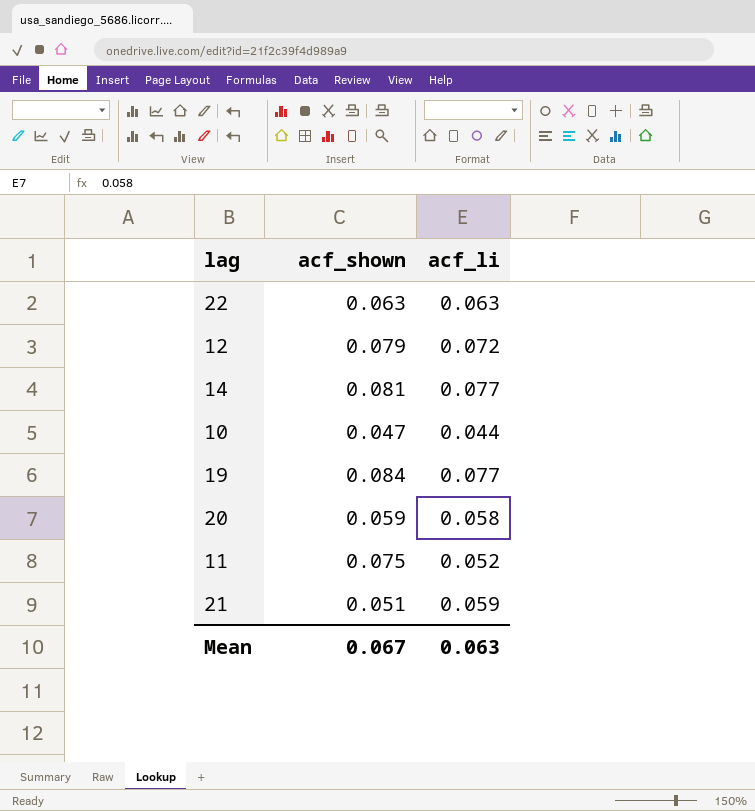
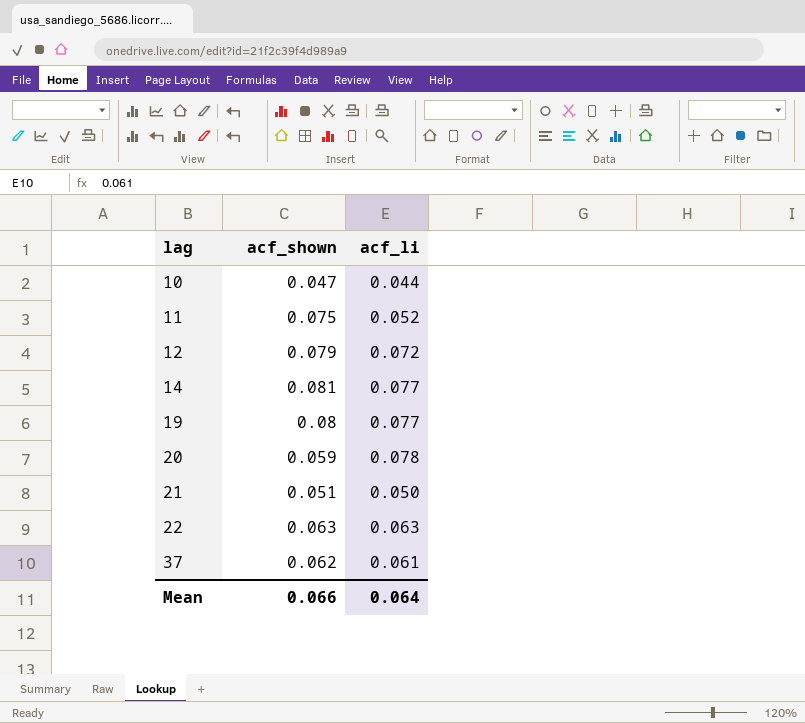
row order: none -> lag ascending
19 | acf_shown: 0.084 -> 0.08
20 | acf_li: 0.058 -> 0.078
21 | acf_li: 0.059 -> 0.050
row 37: none -> 0.062 | 0.061
Mean | acf_shown: 0.067 -> 0.066
Mean | acf_li: 0.063 -> 0.064

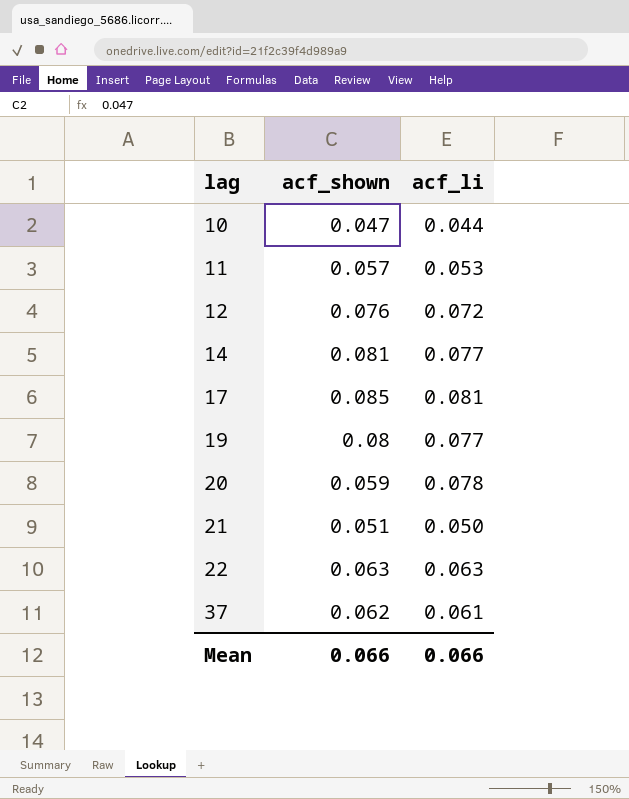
11 | acf_shown: 0.075 -> 0.057
11 | acf_li: 0.052 -> 0.053
12 | acf_shown: 0.079 -> 0.076
row 17: none -> 0.085 | 0.081
Mean | acf_li: 0.064 -> 0.066

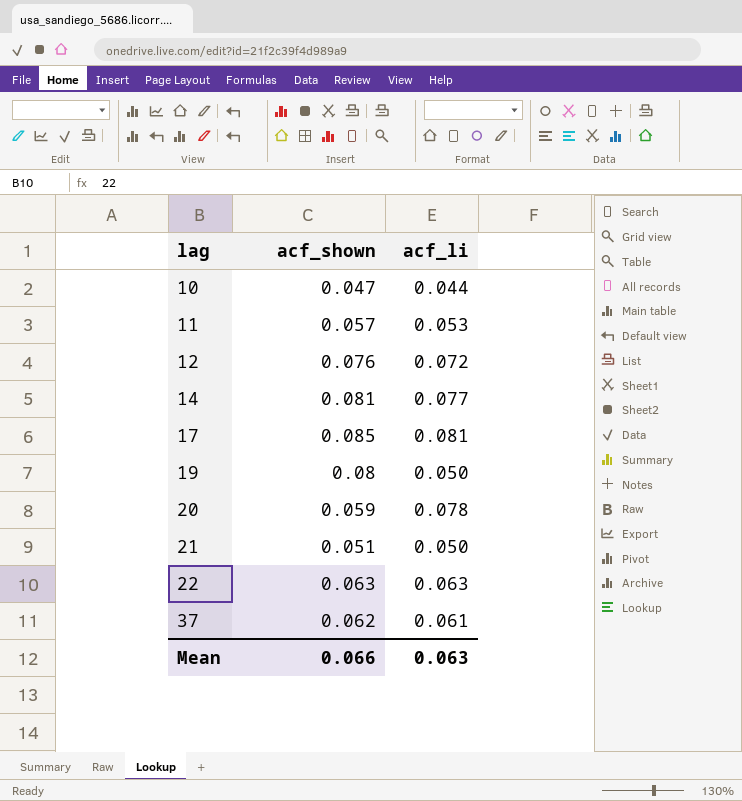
19 | acf_li: 0.077 -> 0.050
Mean | acf_li: 0.066 -> 0.063

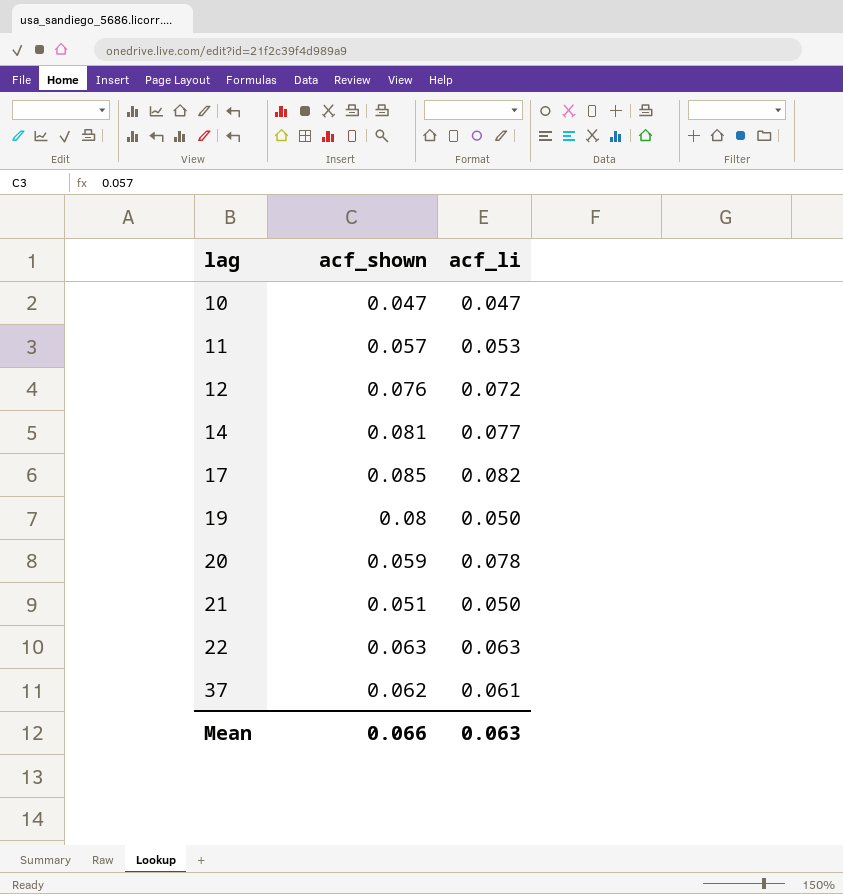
10 | acf_li: 0.044 -> 0.047
17 | acf_li: 0.081 -> 0.082

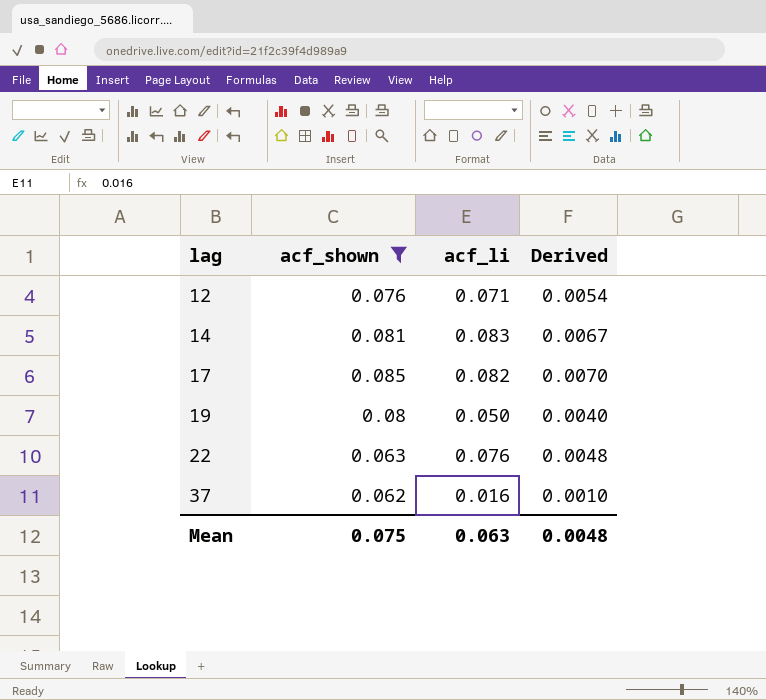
filter: none -> acf_shown >= 0.062
column Derived | formula: none -> [acf_shown] * [acf_li]
12 | acf_li: 0.072 -> 0.071
14 | acf_li: 0.077 -> 0.083
22 | acf_li: 0.063 -> 0.076
37 | acf_li: 0.061 -> 0.016
Mean | acf_shown: 0.066 -> 0.075

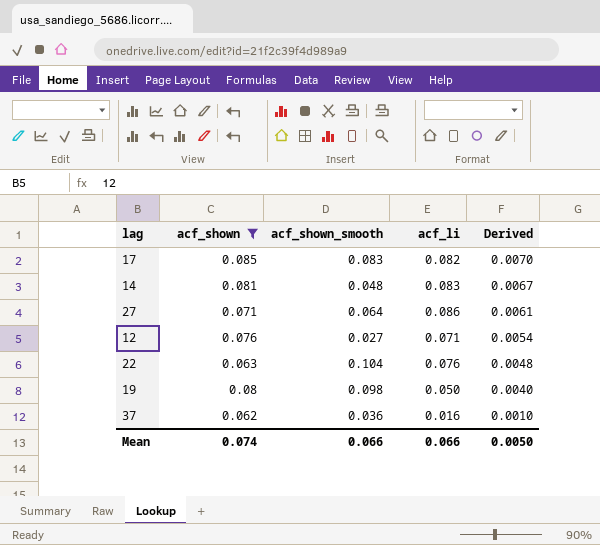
row order: lag ascending -> Derived descending
column acf_shown_smooth | position: none -> 3
row 27: none -> 0.071 | 0.064 | 0.086 | 0.0061
Mean | acf_shown: 0.075 -> 0.074
Mean | acf_li: 0.063 -> 0.066
Mean | Derived: 0.0048 -> 0.0050

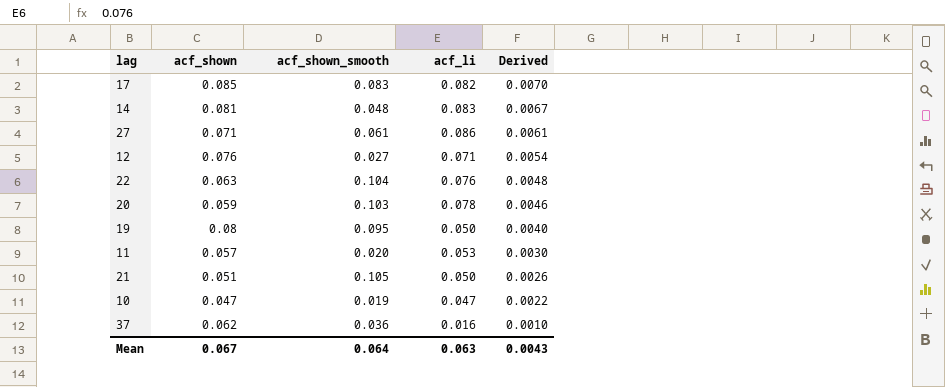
filter: acf_shown >= 0.062 -> none
27 | acf_shown_smooth: 0.064 -> 0.061
19 | acf_shown_smooth: 0.098 -> 0.095
Mean | acf_shown: 0.074 -> 0.067
Mean | acf_shown_smooth: 0.066 -> 0.064
Mean | acf_li: 0.066 -> 0.063
Mean | Derived: 0.0050 -> 0.0043

